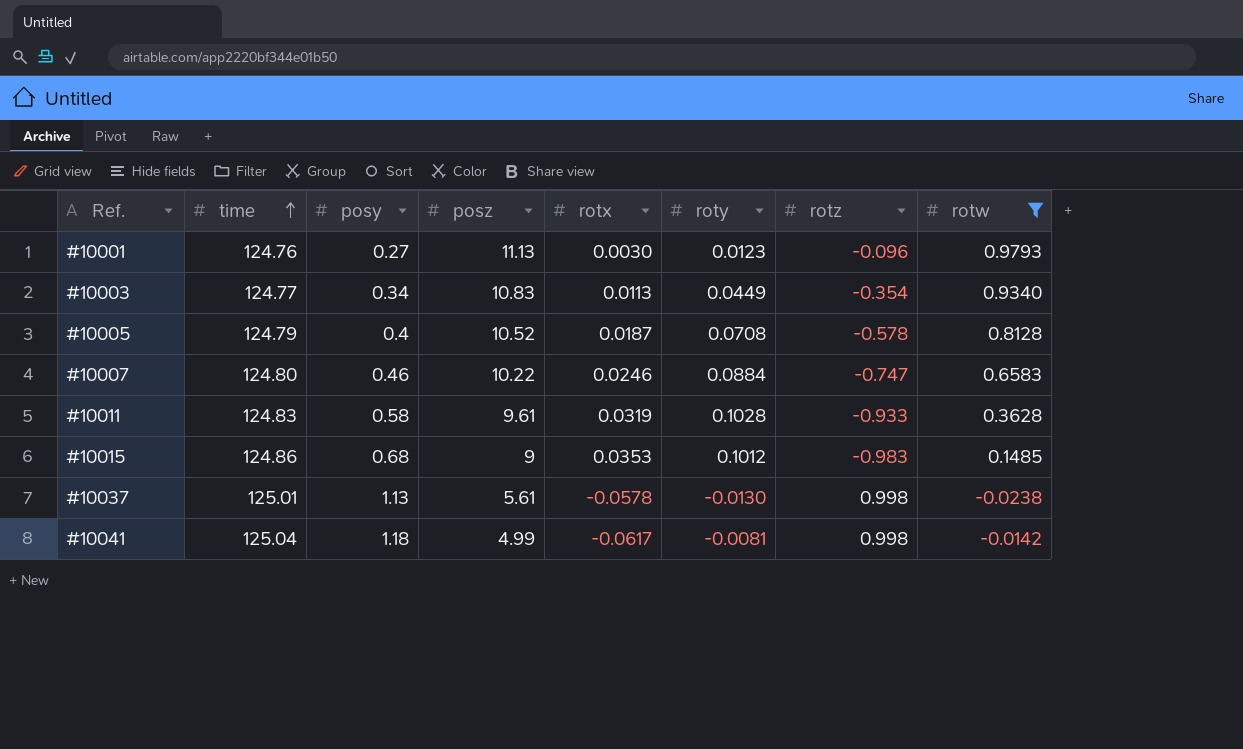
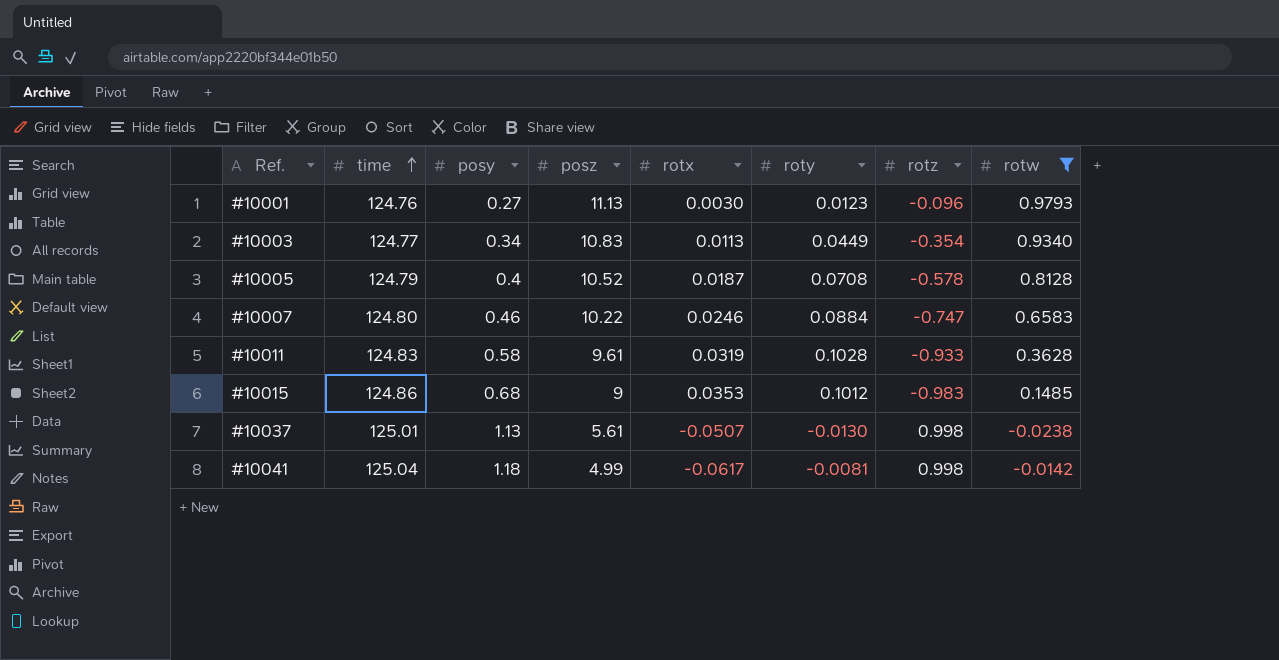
#10037 | rotx: -0.0578 -> -0.0507

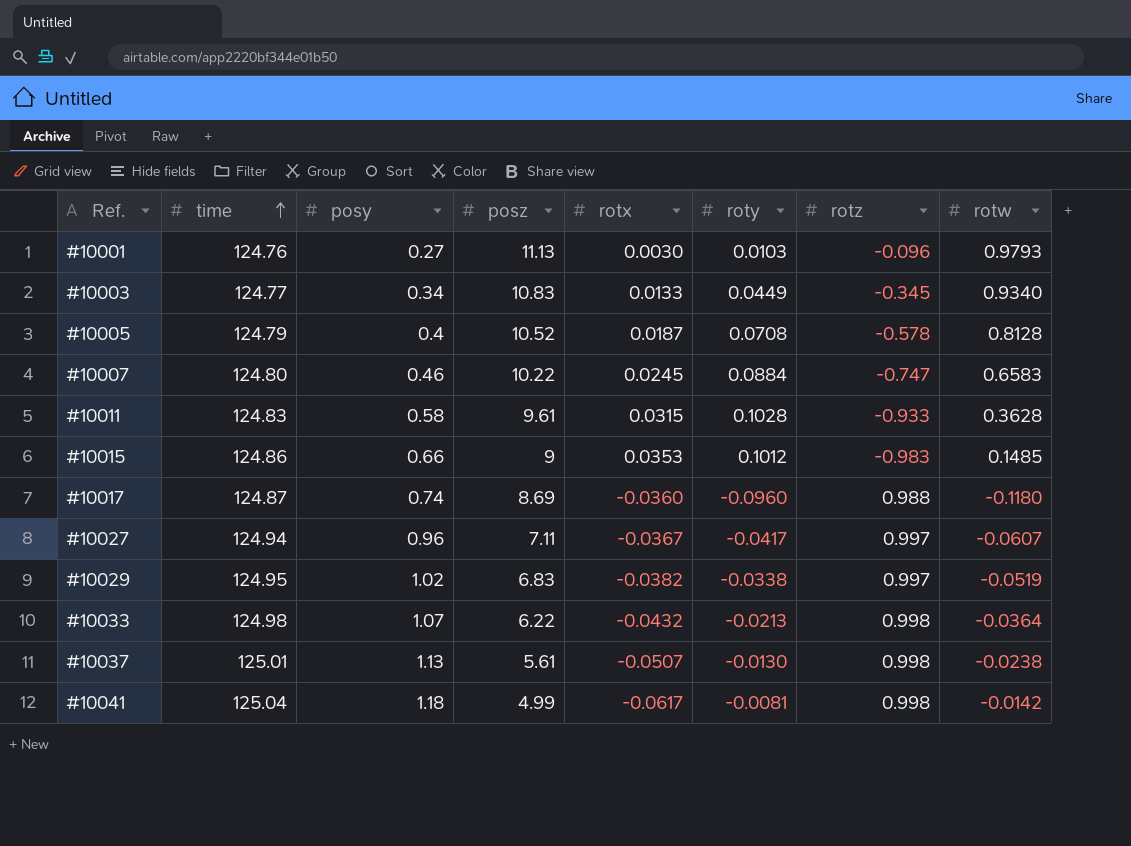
filter: rotw >= -0.0238 -> none
#10001 | roty: 0.0123 -> 0.0103
#10003 | rotx: 0.0113 -> 0.0133
#10003 | rotz: -0.354 -> -0.345
#10007 | rotx: 0.0246 -> 0.0245
#10011 | rotx: 0.0319 -> 0.0315
#10015 | posy: 0.68 -> 0.66

